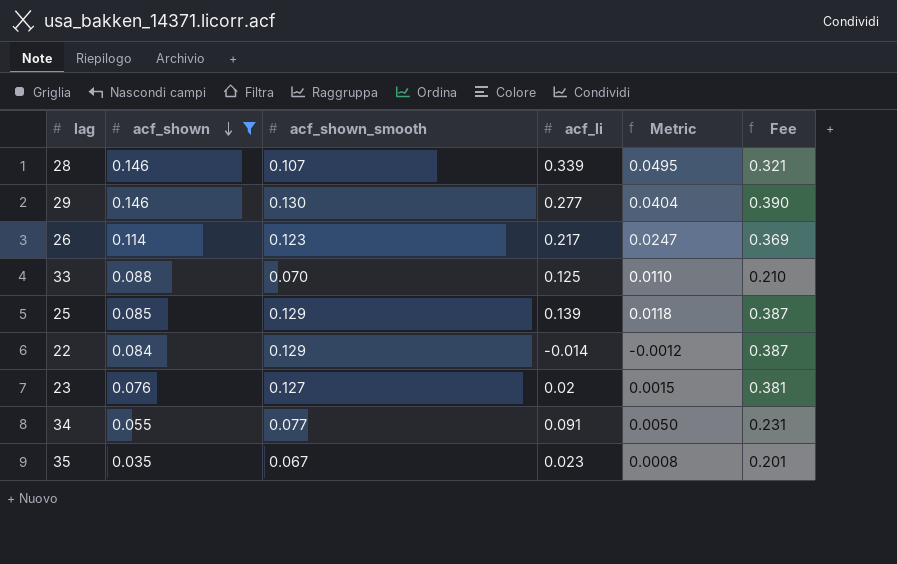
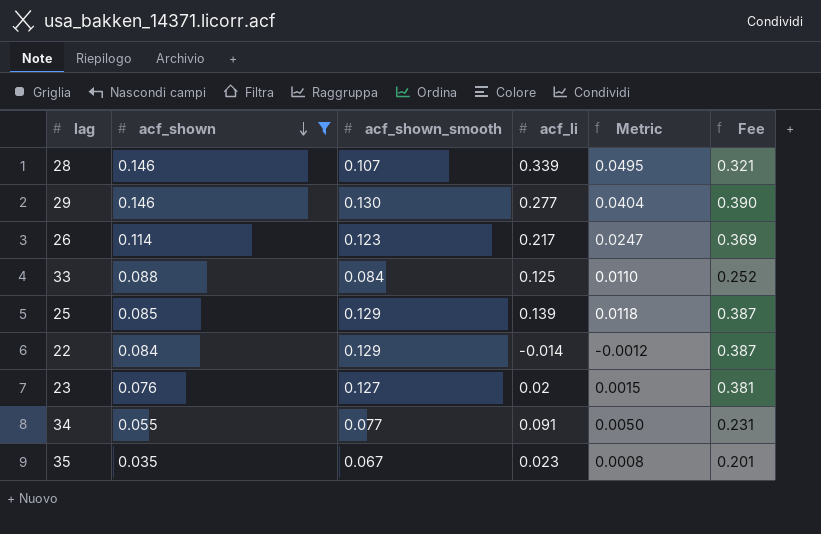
33 | acf_shown_smooth: 0.070 -> 0.084
33 | Fee: 0.210 -> 0.252

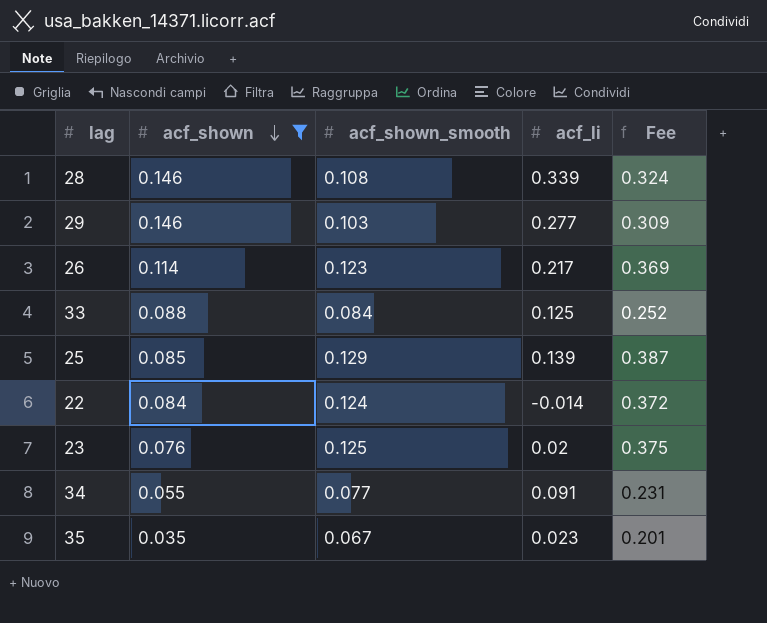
column Metric | formula: [acf_shown] * [acf_li] -> none
28 | acf_shown_smooth: 0.107 -> 0.108
28 | Fee: 0.321 -> 0.324
29 | acf_shown_smooth: 0.130 -> 0.103
29 | Fee: 0.390 -> 0.309
22 | acf_shown_smooth: 0.129 -> 0.124
22 | Fee: 0.387 -> 0.372
23 | acf_shown_smooth: 0.127 -> 0.125
23 | Fee: 0.381 -> 0.375

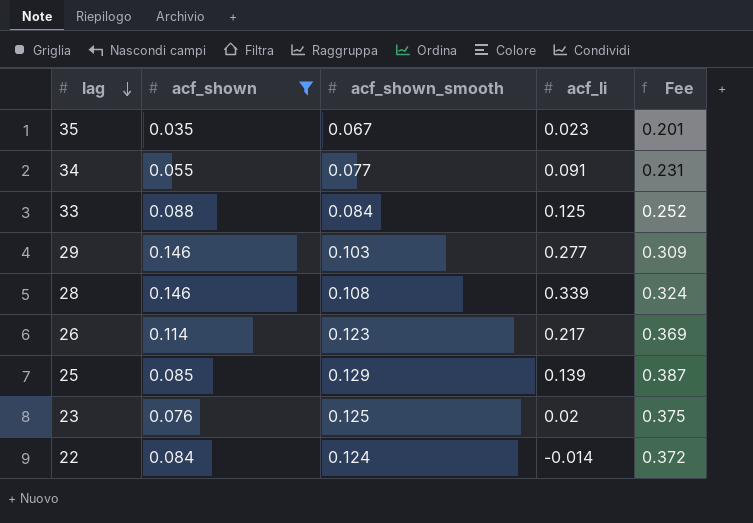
row order: acf_shown descending -> lag descending

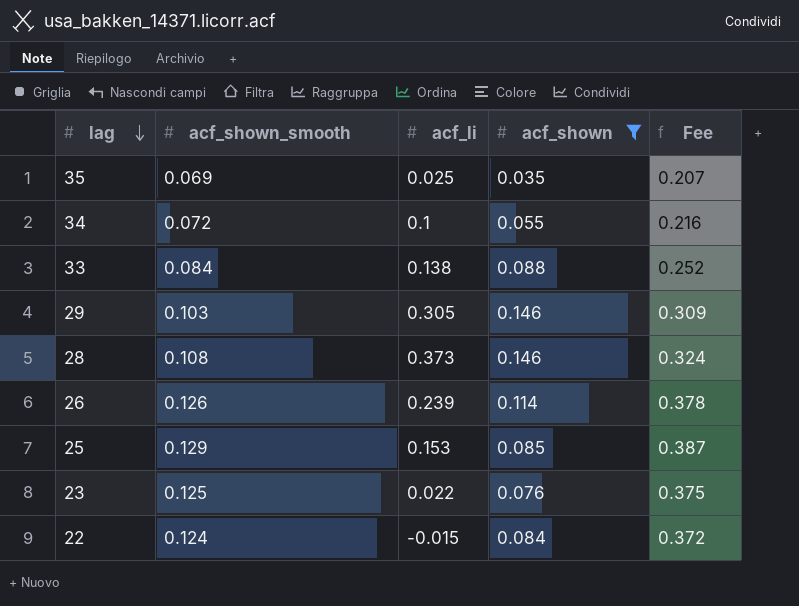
column acf_shown | position: 2 -> 4
35 | acf_shown_smooth: 0.067 -> 0.069
35 | acf_li: 0.023 -> 0.025
35 | Fee: 0.201 -> 0.207
34 | acf_shown_smooth: 0.077 -> 0.072
34 | acf_li: 0.091 -> 0.1
34 | Fee: 0.231 -> 0.216
33 | acf_li: 0.125 -> 0.138
29 | acf_li: 0.277 -> 0.305
28 | acf_li: 0.339 -> 0.373
26 | acf_shown_smooth: 0.123 -> 0.126
26 | acf_li: 0.217 -> 0.239
26 | Fee: 0.369 -> 0.378
25 | acf_li: 0.139 -> 0.153
23 | acf_li: 0.02 -> 0.022
22 | acf_li: -0.014 -> -0.015

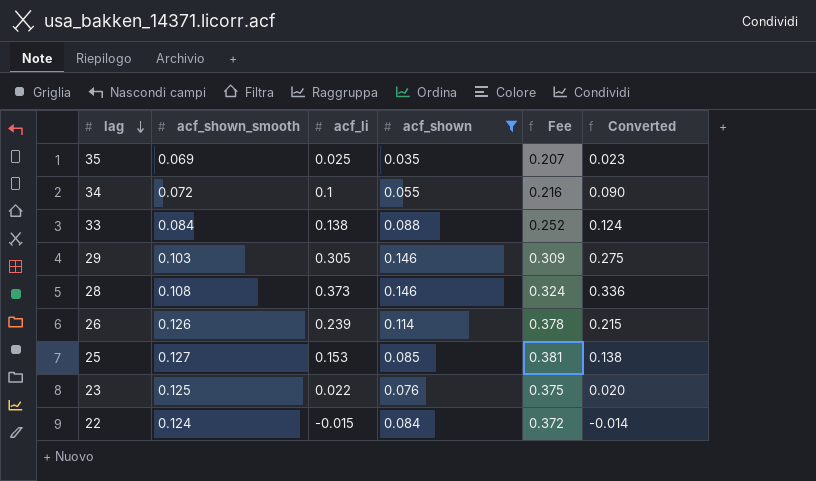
column Converted | formula: none -> [acf_li] * 0.9
25 | acf_shown_smooth: 0.129 -> 0.127
25 | Fee: 0.387 -> 0.381

